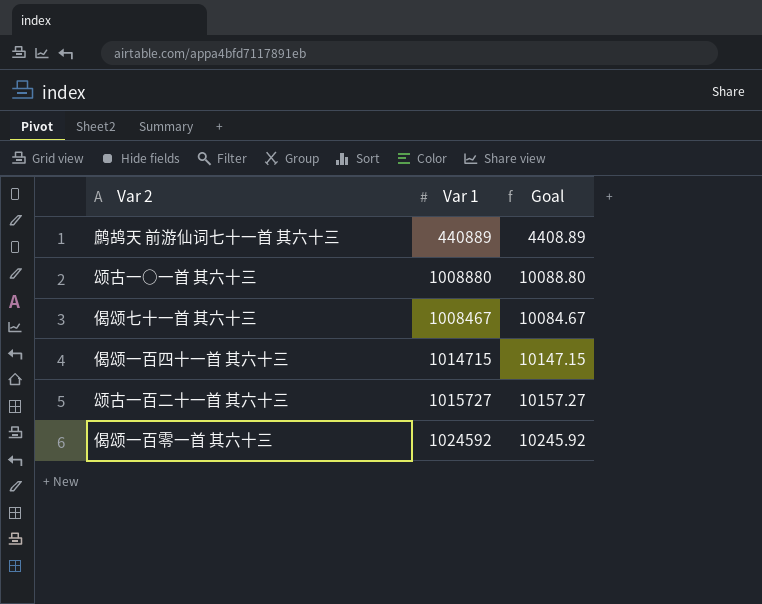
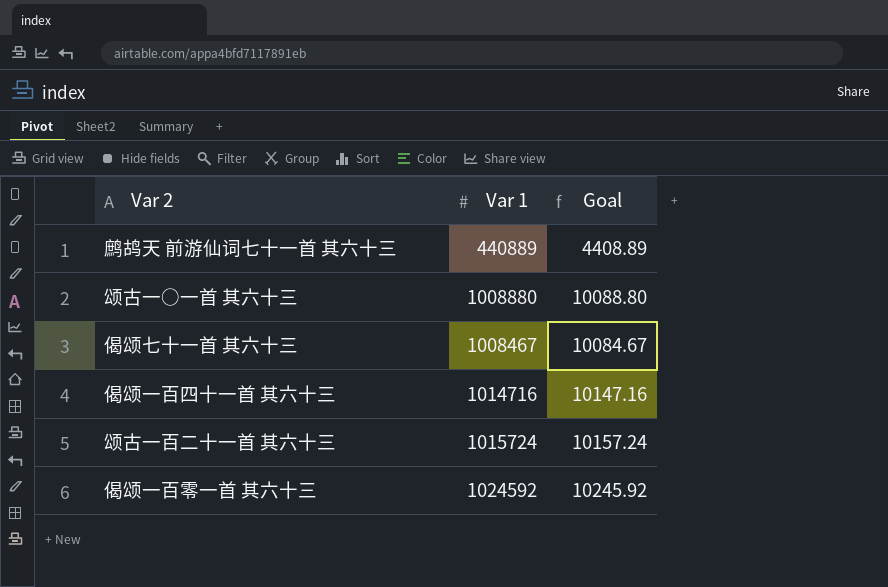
偈颂一百四十一首 其六十三 | Var 1: 1014715 -> 1014716
偈颂一百四十一首 其六十三 | Goal: 10147.15 -> 10147.16
颂古一百二十一首 其六十三 | Var 1: 1015727 -> 1015724
颂古一百二十一首 其六十三 | Goal: 10157.27 -> 10157.24

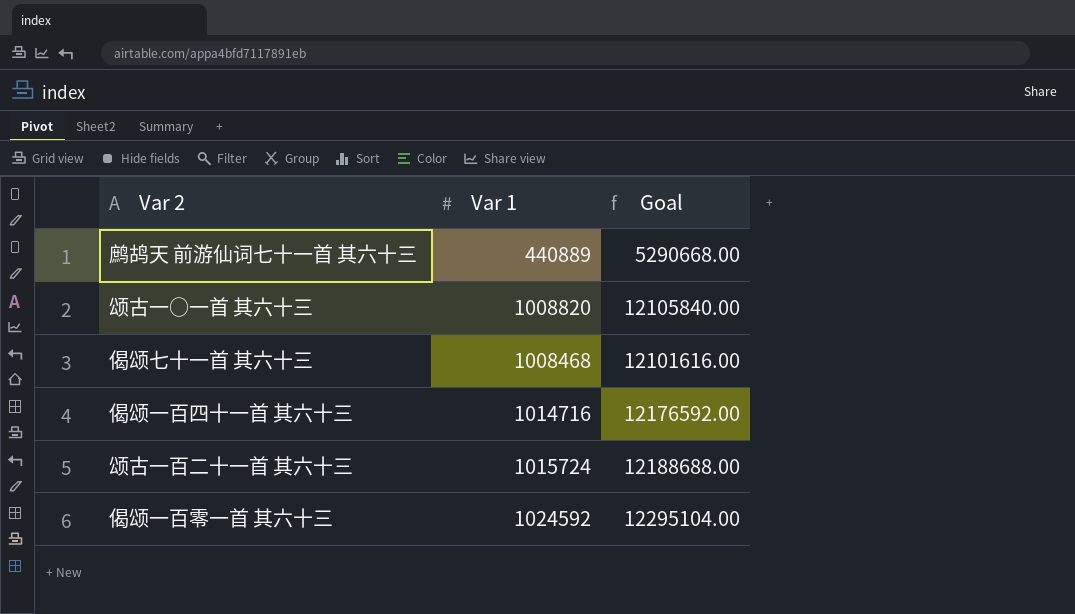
column Goal | formula: [Var 1] * 0.01 -> [Var 1] * 12
颂古一○一首 其六十三 | Var 1: 1008880 -> 1008820
偈颂七十一首 其六十三 | Var 1: 1008467 -> 1008468

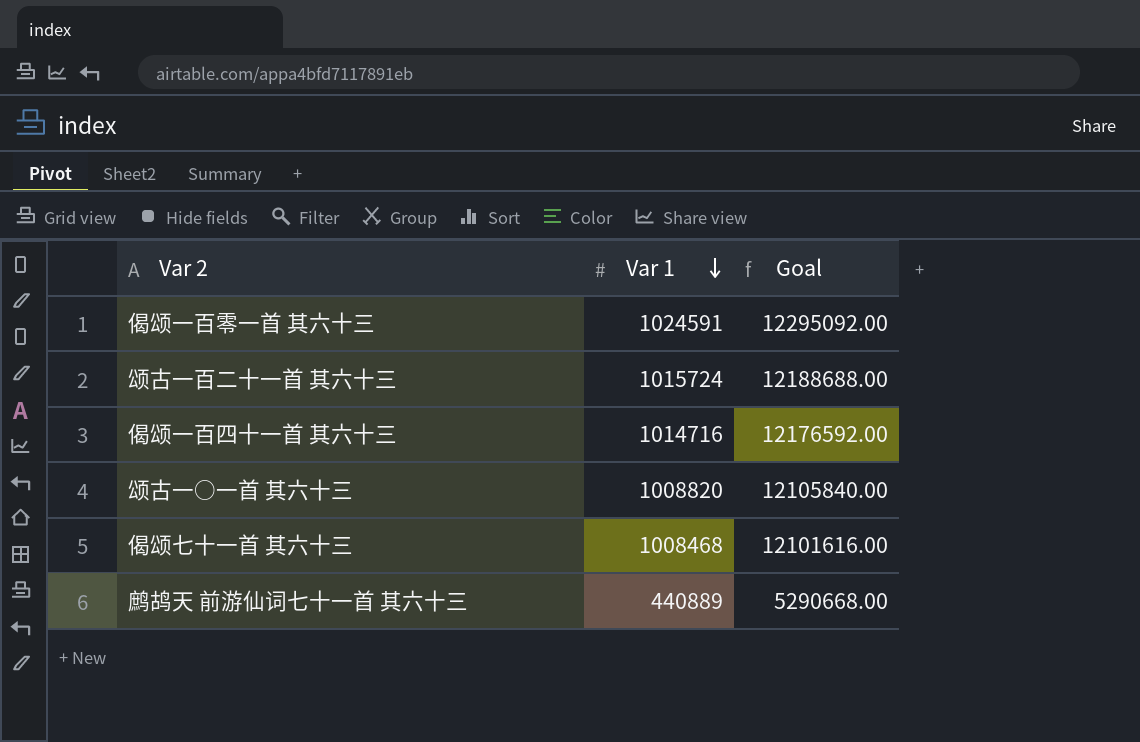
row order: none -> Var 1 descending
偈颂一百零一首 其六十三 | Var 1: 1024592 -> 1024591
偈颂一百零一首 其六十三 | Goal: 12295104.00 -> 12295092.00

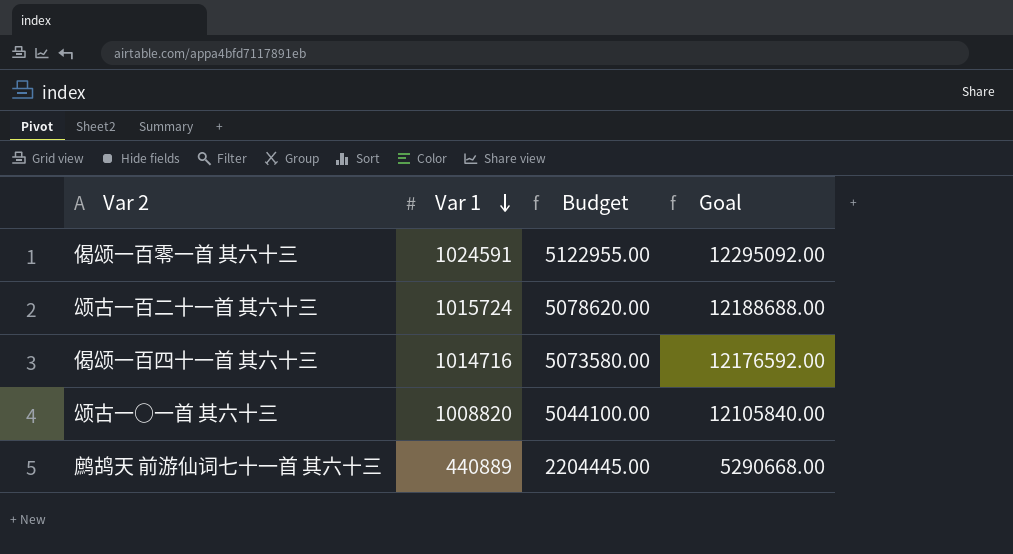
column Budget | formula: none -> [Var 1] * 5
row 偈颂七十一首 其六十三: 1008468 | 12101616.00 -> none

